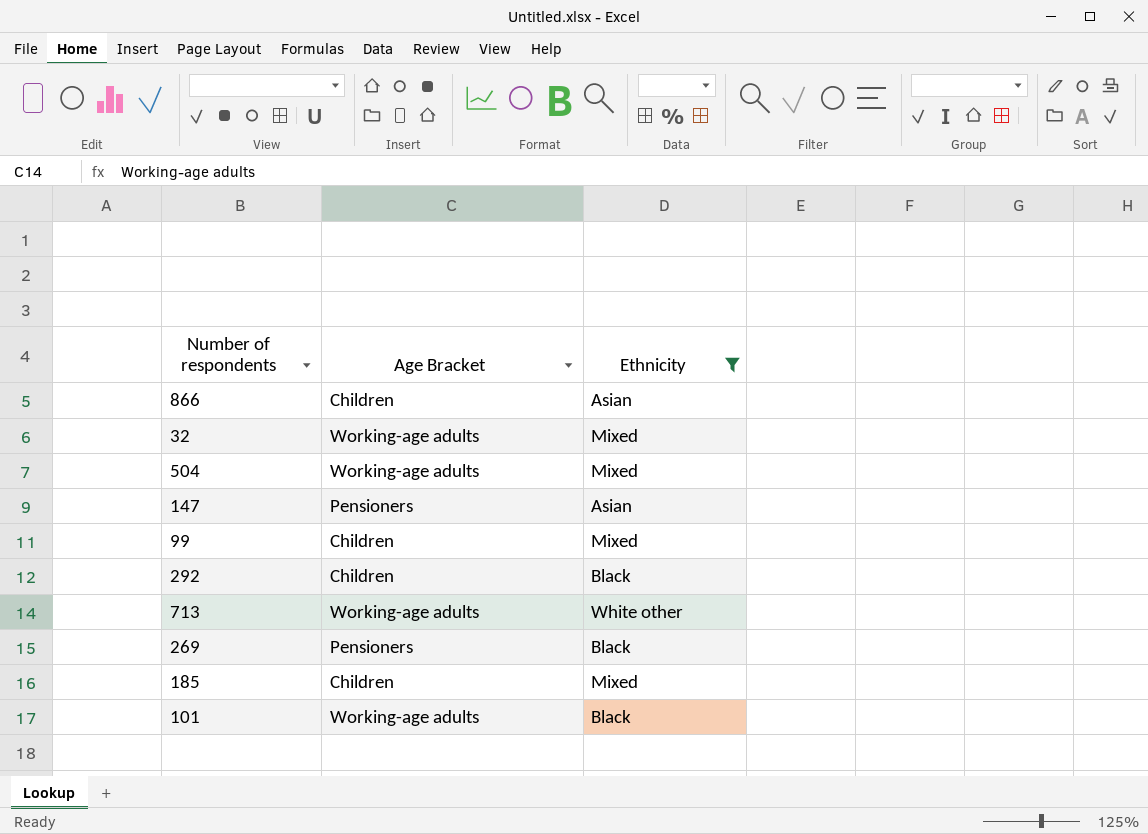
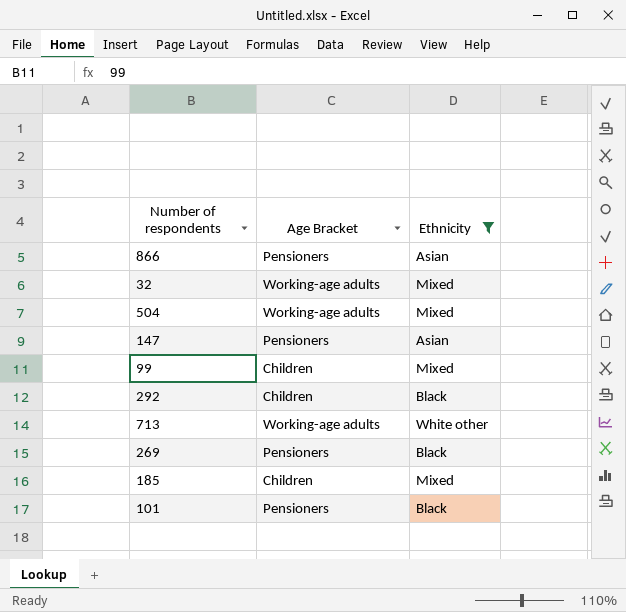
866 | Age Bracket: Children -> Pensioners
101 | Age Bracket: Working-age adults -> Pensioners

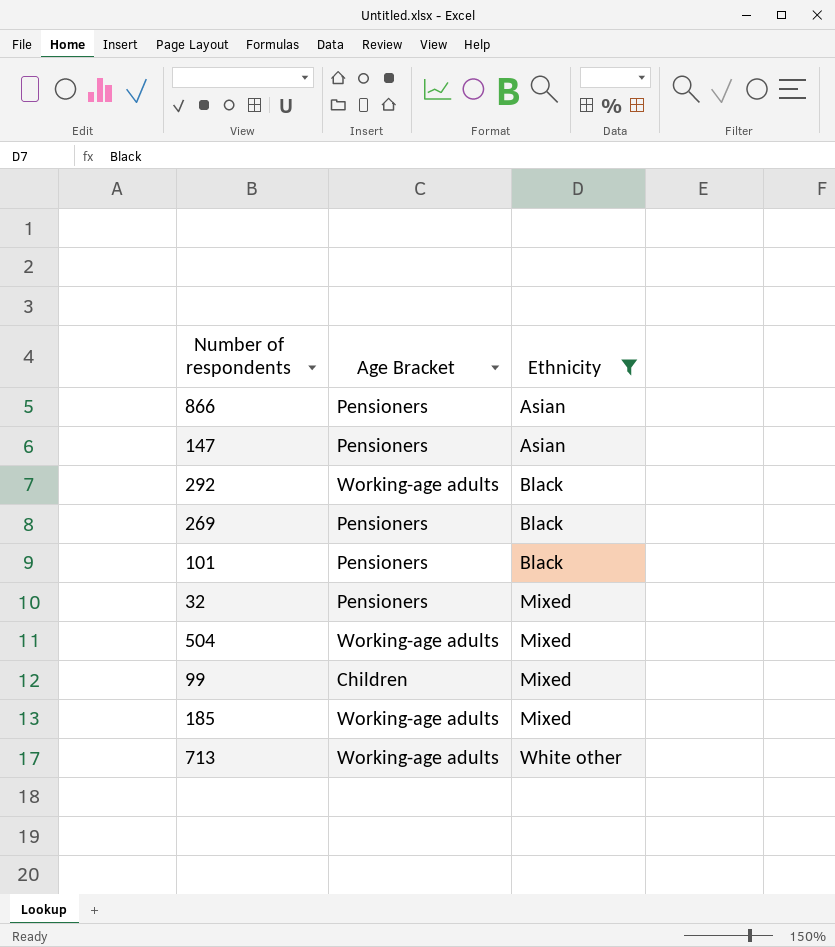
row order: none -> Ethnicity ascending
292 | Age Bracket: Children -> Working-age adults
32 | Age Bracket: Working-age adults -> Pensioners
185 | Age Bracket: Children -> Working-age adults

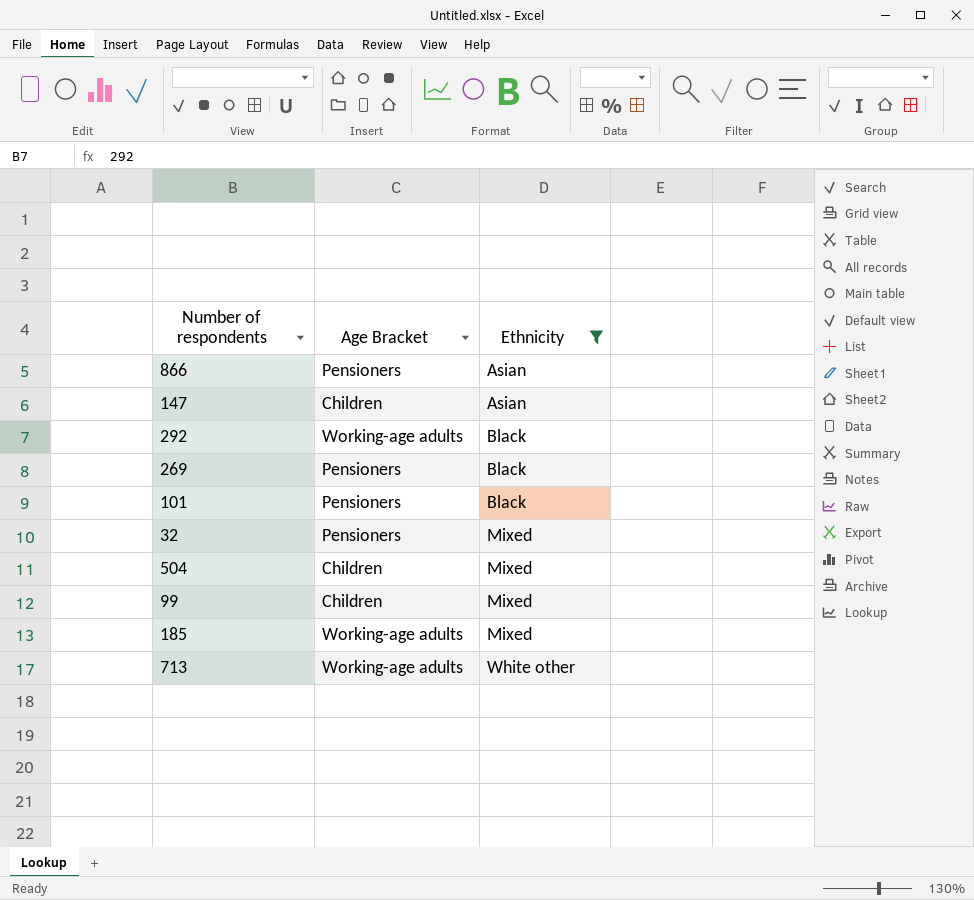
147 | Age Bracket: Pensioners -> Children
504 | Age Bracket: Working-age adults -> Children

